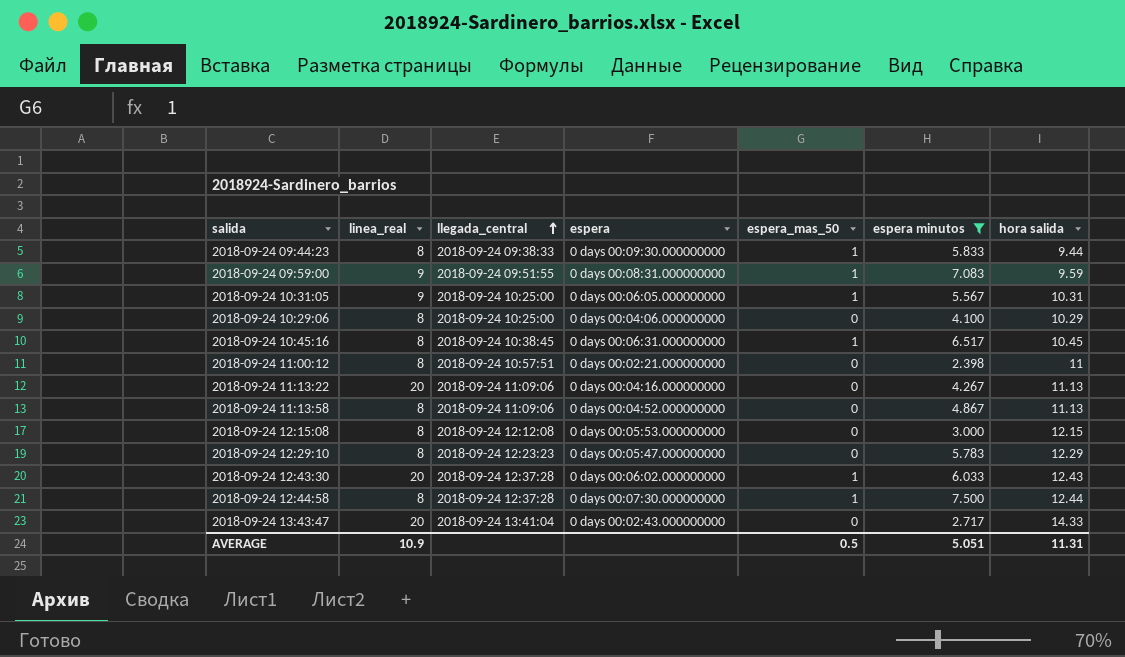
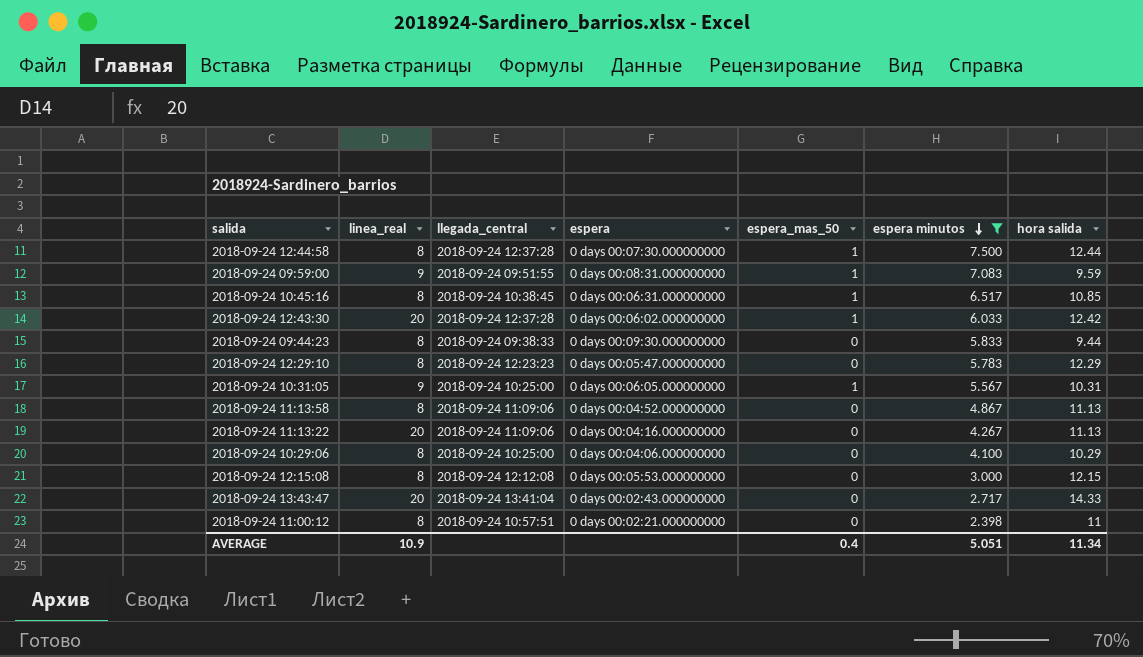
row order: llegada_central ascending -> espera minutos descending
2018-09-24 10:45:16 | hora salida: 10.45 -> 10.85
2018-09-24 12:43:30 | hora salida: 12.43 -> 12.42
2018-09-24 09:44:23 | espera_mas_50: 1 -> 0
AVERAGE | espera_mas_50: 0.5 -> 0.4
AVERAGE | hora salida: 11.31 -> 11.34

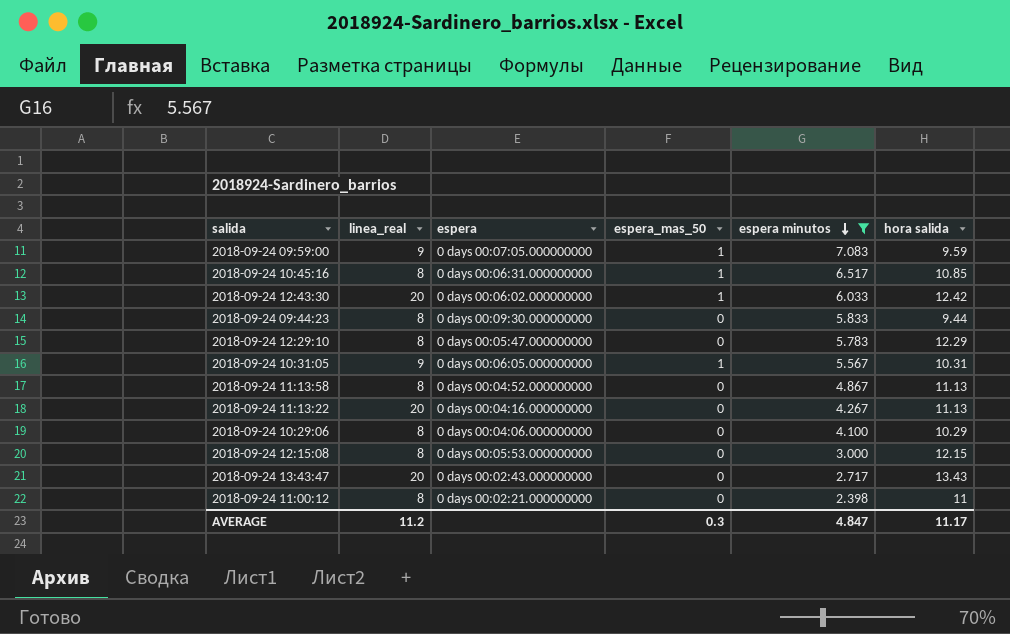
column llegada_central | position: 3 -> none
row 2018-09-24 12:44:58: 8 | 2018-09-24 12:37:28 | 0 days 00:07:30.000000000 | 1 | 7.500 | 12.44 -> none
2018-09-24 09:59:00 | espera: 0 days 00:08:31.000000000 -> 0 days 00:07:05.000000000
2018-09-24 13:43:47 | hora salida: 14.33 -> 13.43
AVERAGE | linea_real: 10.9 -> 11.2
AVERAGE | espera_mas_50: 0.4 -> 0.3
AVERAGE | espera minutos: 5.051 -> 4.847
AVERAGE | hora salida: 11.34 -> 11.17

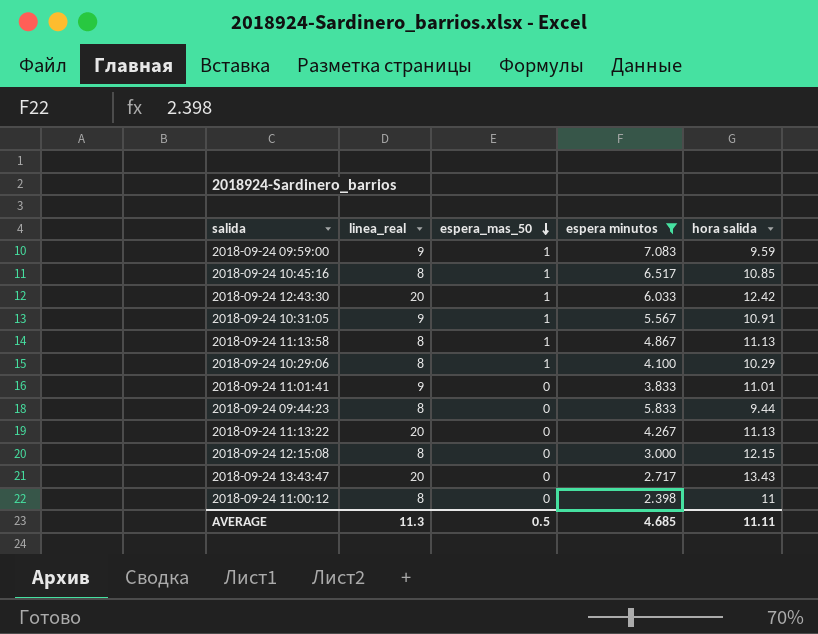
row order: espera minutos descending -> espera_mas_50 descending
column espera | position: 3 -> none
row 2018-09-24 12:29:10: 8 | 0 days 00:05:47.000000000 | 0 | 5.783 | 12.29 -> none
2018-09-24 10:31:05 | hora salida: 10.31 -> 10.91
2018-09-24 11:13:58 | espera_mas_50: 0 -> 1
2018-09-24 10:29:06 | espera_mas_50: 0 -> 1
row 2018-09-24 11:01:41: none -> 9 | 0 | 3.833 | 11.01
AVERAGE | linea_real: 11.2 -> 11.3
AVERAGE | espera_mas_50: 0.3 -> 0.5
AVERAGE | espera minutos: 4.847 -> 4.685
AVERAGE | hora salida: 11.17 -> 11.11

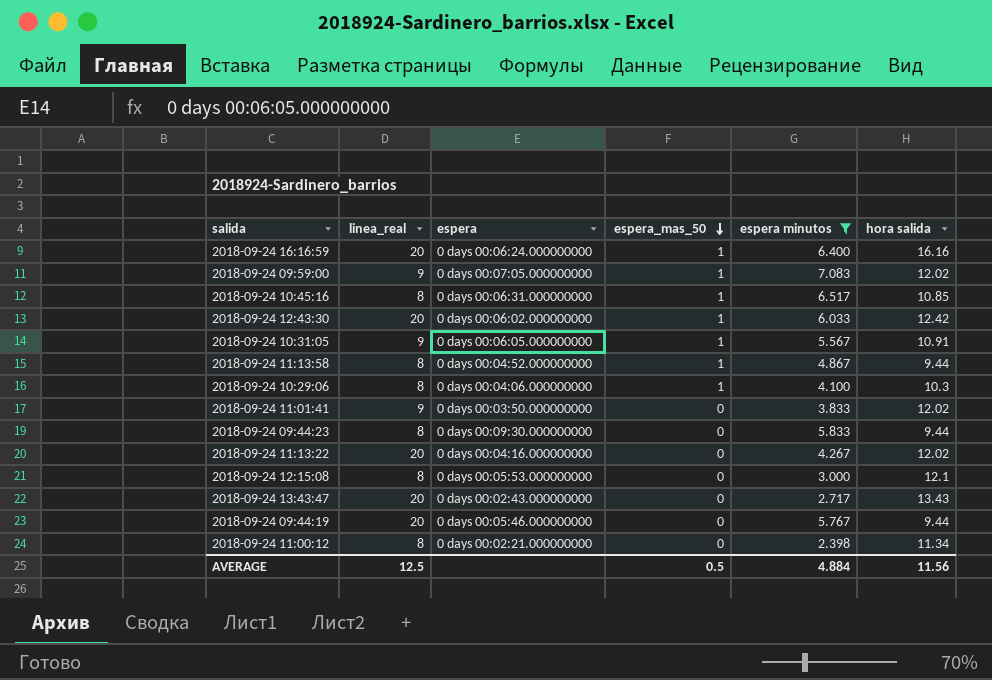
column espera | position: none -> 3
row 2018-09-24 16:16:59: none -> 20 | 0 days 00:06:24.000000000 | 1 | 6.400 | 16.16
2018-09-24 09:59:00 | hora salida: 9.59 -> 12.02
2018-09-24 11:13:58 | hora salida: 11.13 -> 9.44
2018-09-24 10:29:06 | hora salida: 10.29 -> 10.3
2018-09-24 11:01:41 | hora salida: 11.01 -> 12.02
2018-09-24 11:13:22 | hora salida: 11.13 -> 12.02
2018-09-24 12:15:08 | hora salida: 12.15 -> 12.1
row 2018-09-24 09:44:19: none -> 20 | 0 days 00:05:46.000000000 | 0 | 5.767 | 9.44
2018-09-24 11:00:12 | hora salida: 11 -> 11.34
AVERAGE | linea_real: 11.3 -> 12.5
AVERAGE | espera minutos: 4.685 -> 4.884
AVERAGE | hora salida: 11.11 -> 11.56

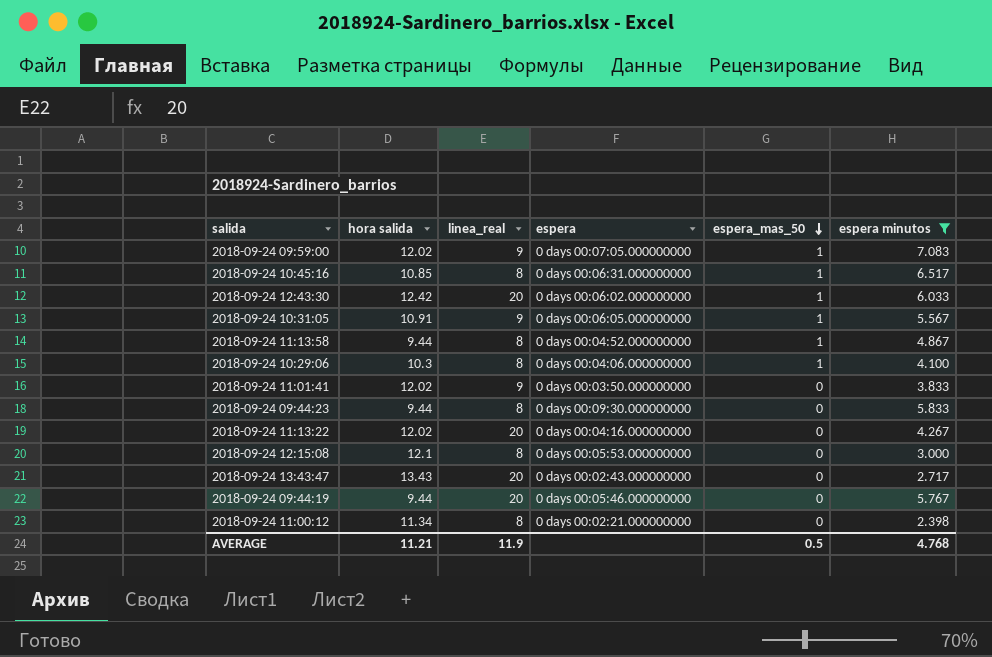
column hora salida | position: 6 -> 2
row 2018-09-24 16:16:59: 20 | 0 days 00:06:24.000000000 | 1 | 6.400 | 16.16 -> none
AVERAGE | hora salida: 11.56 -> 11.21
AVERAGE | linea_real: 12.5 -> 11.9
AVERAGE | espera minutos: 4.884 -> 4.768

